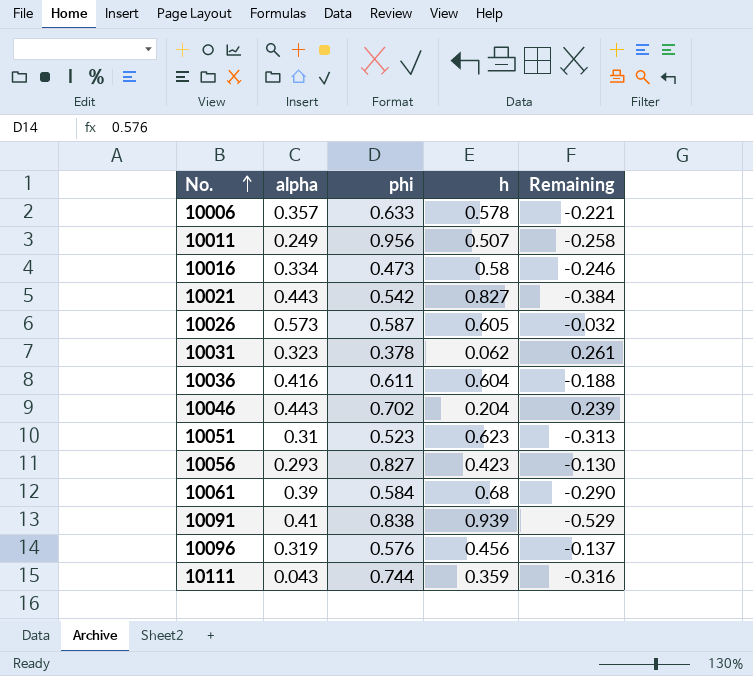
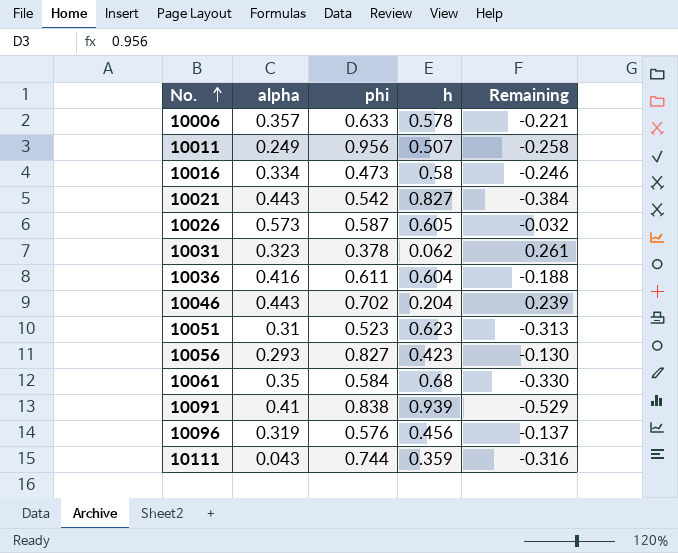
10061 | alpha: 0.39 -> 0.35
10061 | Remaining: -0.290 -> -0.330

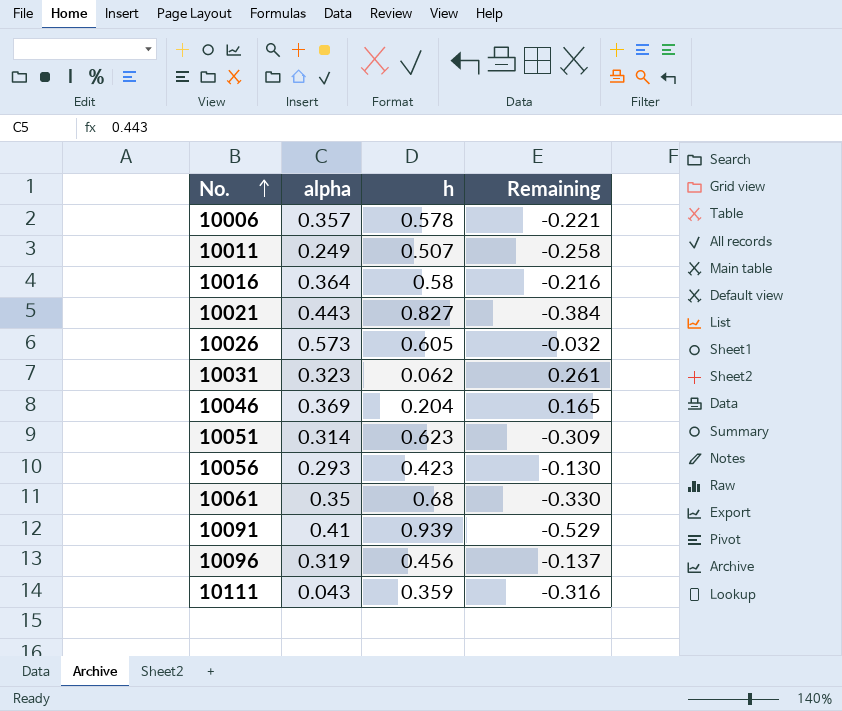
column phi | position: 3 -> none
row 10036: 0.416 | 0.611 | 0.604 | -0.188 -> none
10016 | alpha: 0.334 -> 0.364
10016 | Remaining: -0.246 -> -0.216
10046 | alpha: 0.443 -> 0.369
10046 | Remaining: 0.239 -> 0.165
10051 | alpha: 0.31 -> 0.314
10051 | Remaining: -0.313 -> -0.309

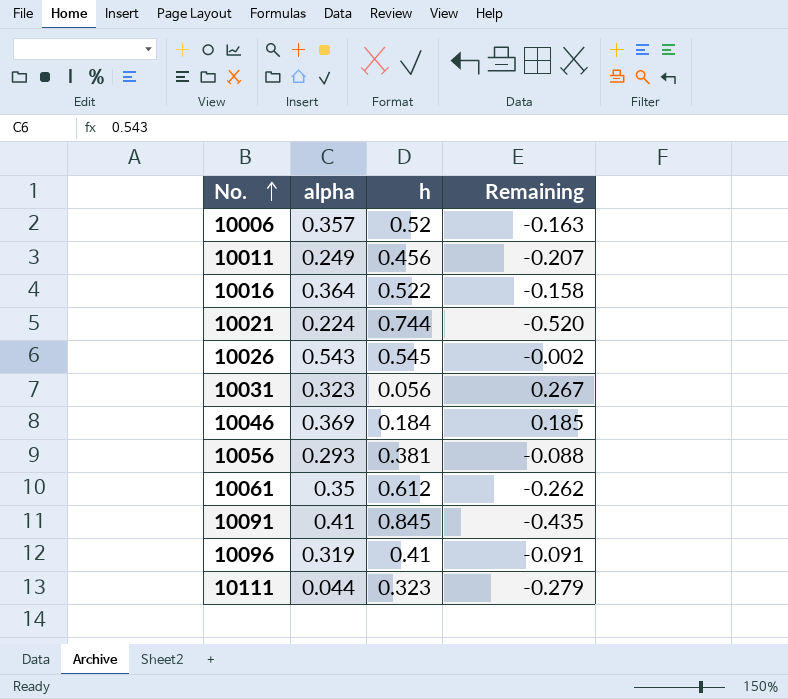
row 10051: 0.314 | 0.623 | -0.309 -> none
10006 | h: 0.578 -> 0.52
10006 | Remaining: -0.221 -> -0.163
10011 | h: 0.507 -> 0.456
10011 | Remaining: -0.258 -> -0.207
10016 | h: 0.58 -> 0.522
10016 | Remaining: -0.216 -> -0.158
10021 | alpha: 0.443 -> 0.224
10021 | h: 0.827 -> 0.744
10021 | Remaining: -0.384 -> -0.520
10026 | alpha: 0.573 -> 0.543
10026 | h: 0.605 -> 0.545
10026 | Remaining: -0.032 -> -0.002
10031 | h: 0.062 -> 0.056
10031 | Remaining: 0.261 -> 0.267
10046 | h: 0.204 -> 0.184
10046 | Remaining: 0.165 -> 0.185
10056 | h: 0.423 -> 0.381
10056 | Remaining: -0.130 -> -0.088
10061 | h: 0.68 -> 0.612
10061 | Remaining: -0.330 -> -0.262
10091 | h: 0.939 -> 0.845
10091 | Remaining: -0.529 -> -0.435
10096 | h: 0.456 -> 0.41
10096 | Remaining: -0.137 -> -0.091
10111 | alpha: 0.043 -> 0.044
10111 | h: 0.359 -> 0.323
10111 | Remaining: -0.316 -> -0.279

